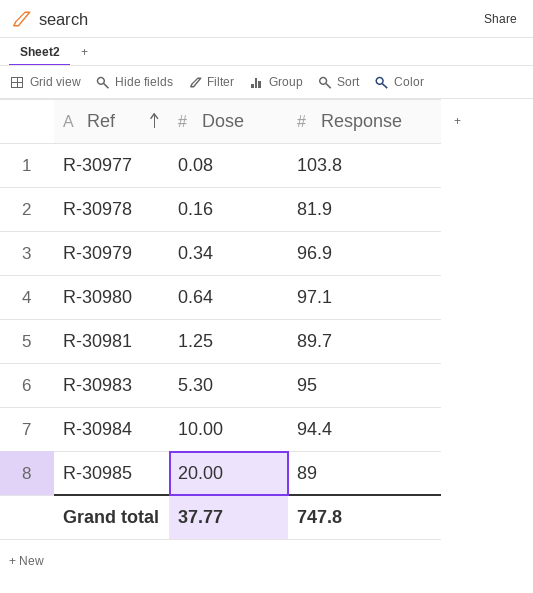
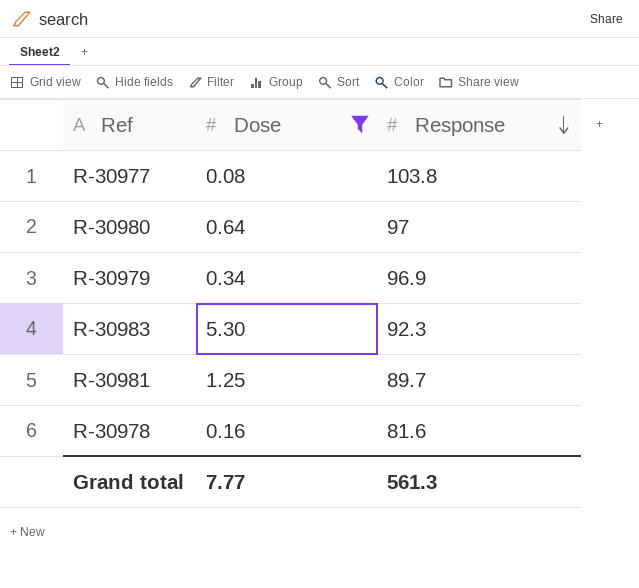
filter: none -> Dose <= 5.30
row order: Ref ascending -> Response descending
R-30980 | Response: 97.1 -> 97
R-30983 | Response: 95 -> 92.3
R-30978 | Response: 81.9 -> 81.6
Grand total | Dose: 37.77 -> 7.77
Grand total | Response: 747.8 -> 561.3

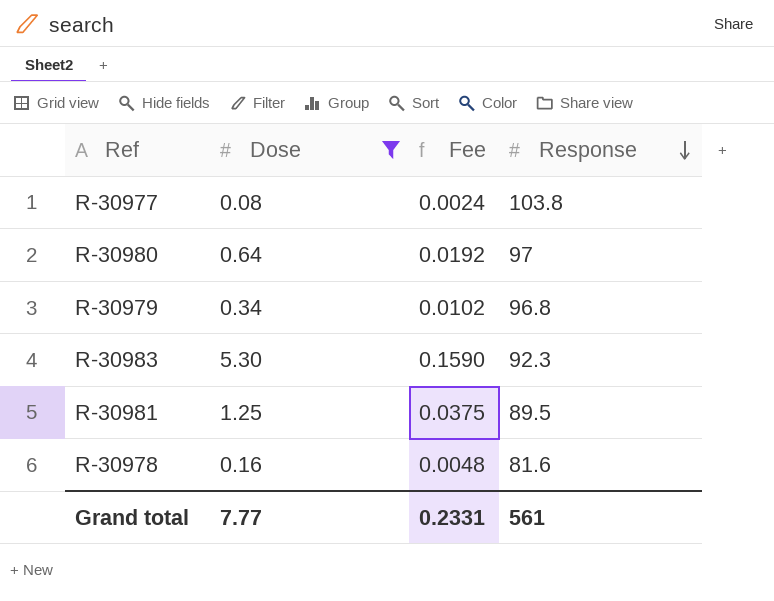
column Fee | formula: none -> [Dose] * 0.03
R-30979 | Response: 96.9 -> 96.8
R-30981 | Response: 89.7 -> 89.5
Grand total | Response: 561.3 -> 561

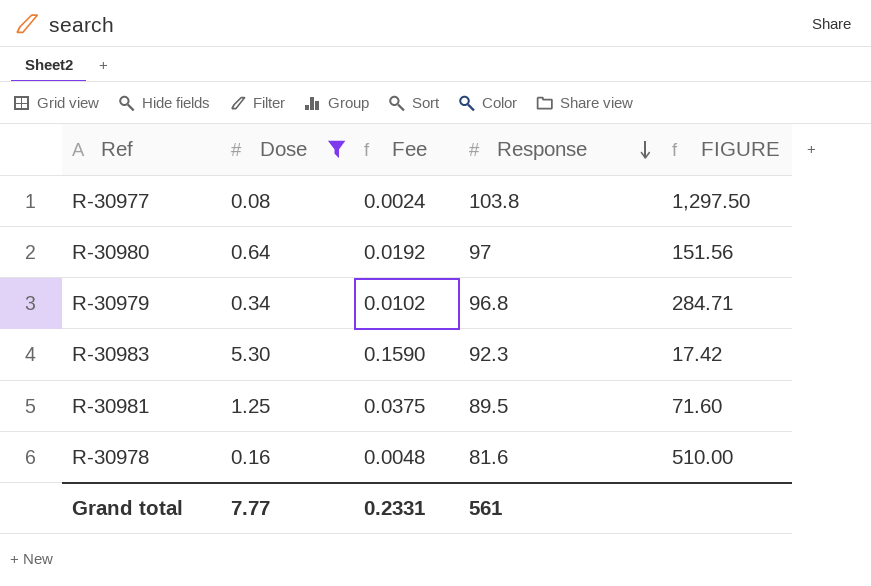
column FIGURE | formula: none -> [Response] / [Dose]

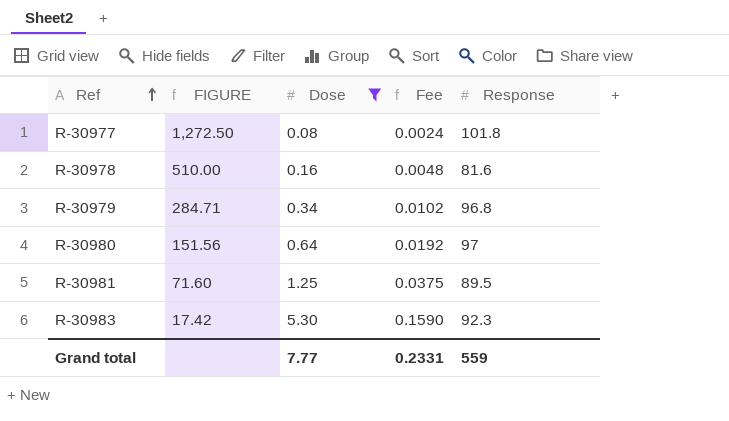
row order: Response descending -> Ref ascending
column FIGURE | position: 5 -> 2
R-30977 | FIGURE: 1,297.50 -> 1,272.50
R-30977 | Response: 103.8 -> 101.8
Grand total | Response: 561 -> 559

